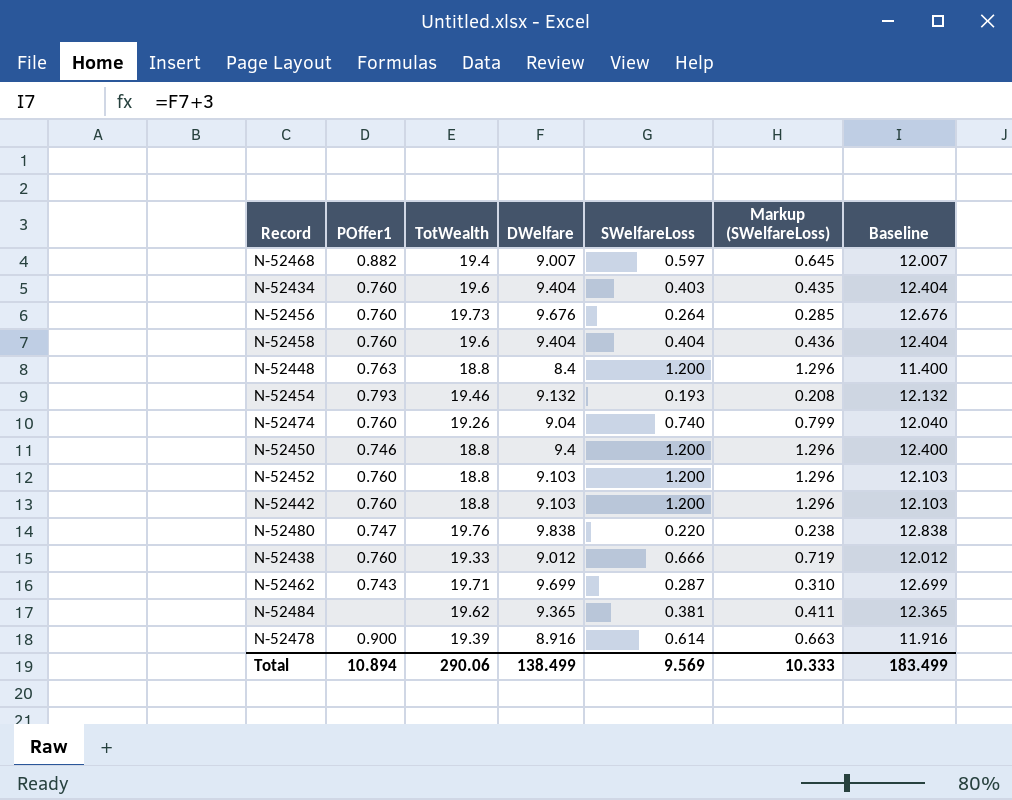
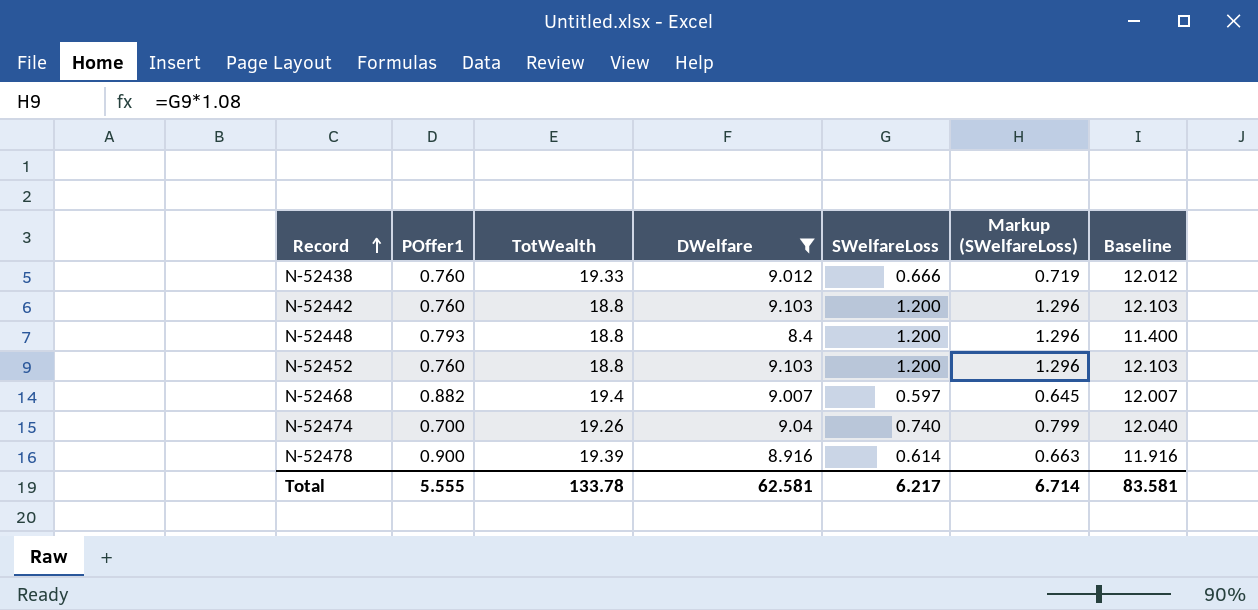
filter: none -> DWelfare <= 9.103
row order: none -> Record ascending
N-52448 | POffer1: 0.763 -> 0.793
N-52474 | POffer1: 0.760 -> 0.700
Total | POffer1: 10.894 -> 5.555
Total | TotWealth: 290.06 -> 133.78
Total | DWelfare: 138.499 -> 62.581
Total | SWelfareLoss: 9.569 -> 6.217
Total | Markup (SWelfareLoss): 10.333 -> 6.714
Total | Baseline: 183.499 -> 83.581

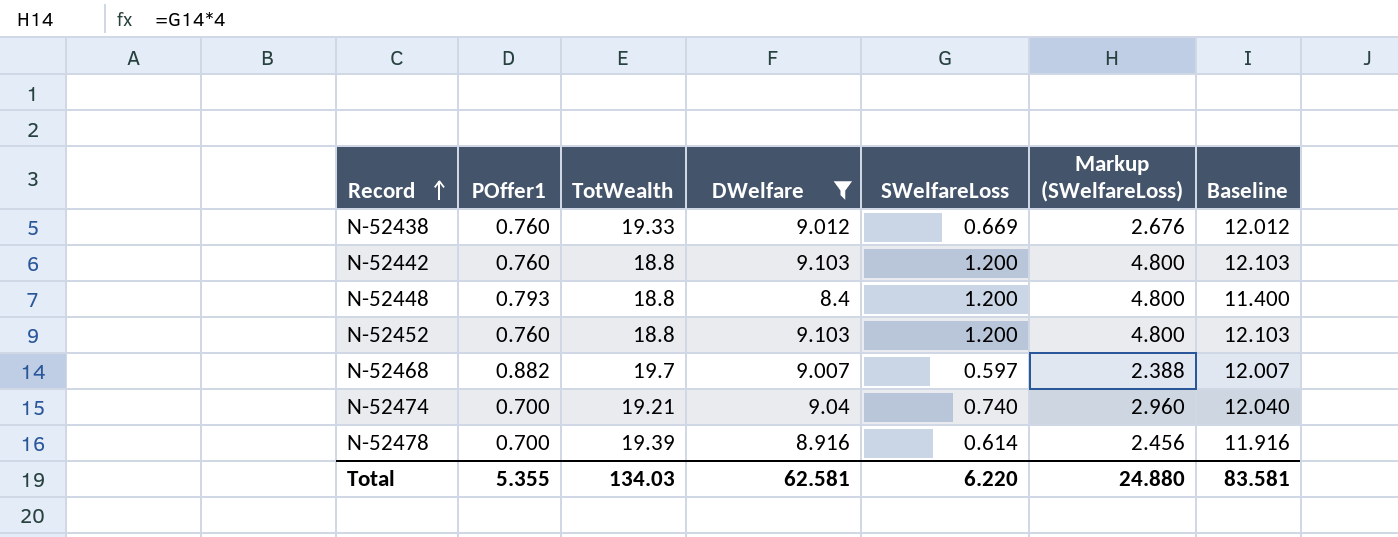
column Markup (SWelfareLoss) | formula: [SWelfareLoss] * 1.08 -> [SWelfareLoss] * 4
N-52438 | SWelfareLoss: 0.666 -> 0.669
N-52468 | TotWealth: 19.4 -> 19.7
N-52474 | TotWealth: 19.26 -> 19.21
N-52478 | POffer1: 0.900 -> 0.700
Total | POffer1: 5.555 -> 5.355
Total | TotWealth: 133.78 -> 134.03
Total | SWelfareLoss: 6.217 -> 6.220
Total | Markup (SWelfareLoss): 6.714 -> 24.880

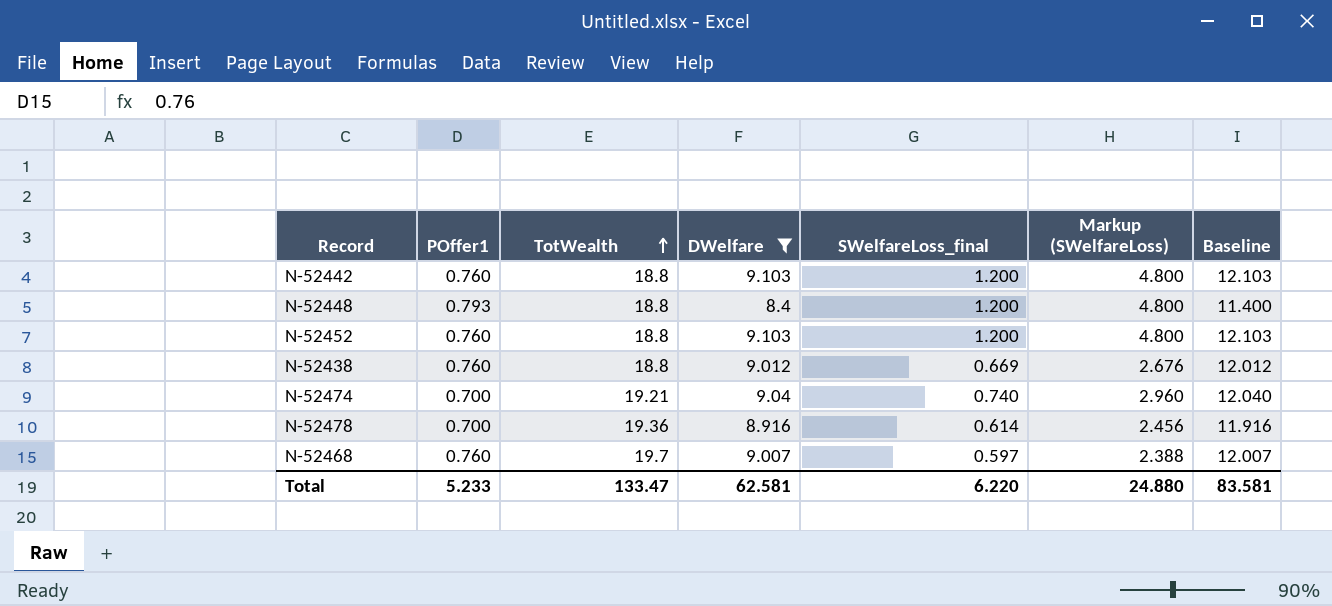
row order: Record ascending -> TotWealth ascending
column name: SWelfareLoss -> SWelfareLoss_final
N-52438 | TotWealth: 19.33 -> 18.8
N-52478 | TotWealth: 19.39 -> 19.36
N-52468 | POffer1: 0.882 -> 0.760
Total | POffer1: 5.355 -> 5.233
Total | TotWealth: 134.03 -> 133.47

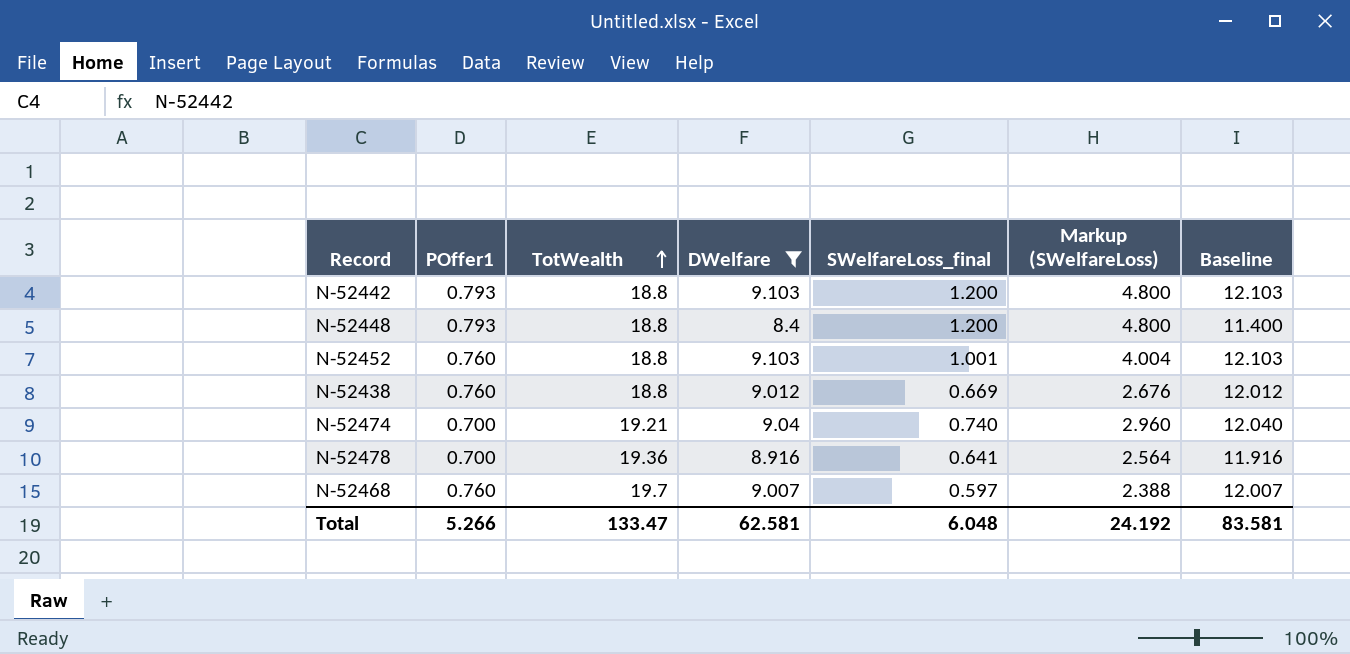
N-52442 | POffer1: 0.760 -> 0.793
N-52452 | SWelfareLoss_final: 1.200 -> 1.001
N-52452 | Markup (SWelfareLoss): 4.800 -> 4.004
N-52478 | SWelfareLoss_final: 0.614 -> 0.641
N-52478 | Markup (SWelfareLoss): 2.456 -> 2.564
Total | POffer1: 5.233 -> 5.266
Total | SWelfareLoss_final: 6.220 -> 6.048
Total | Markup (SWelfareLoss): 24.880 -> 24.192

